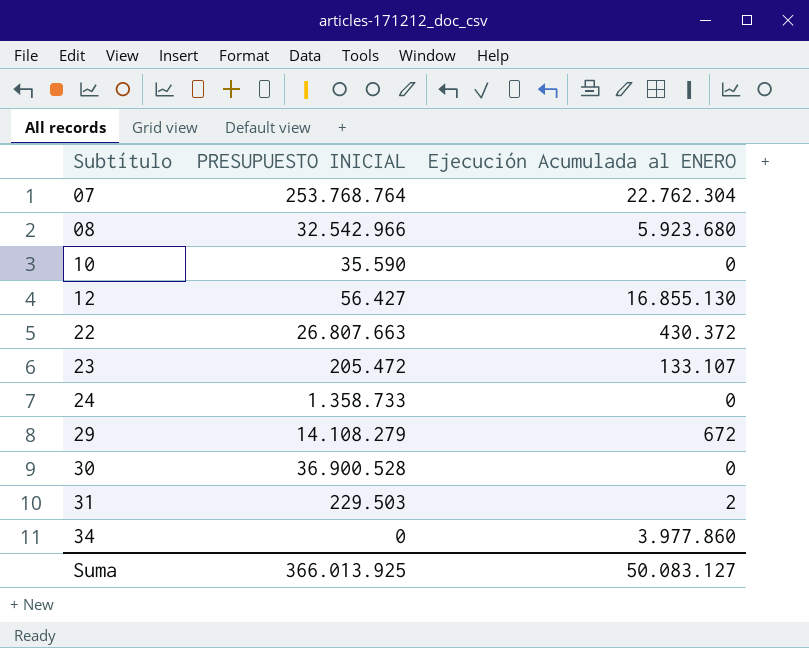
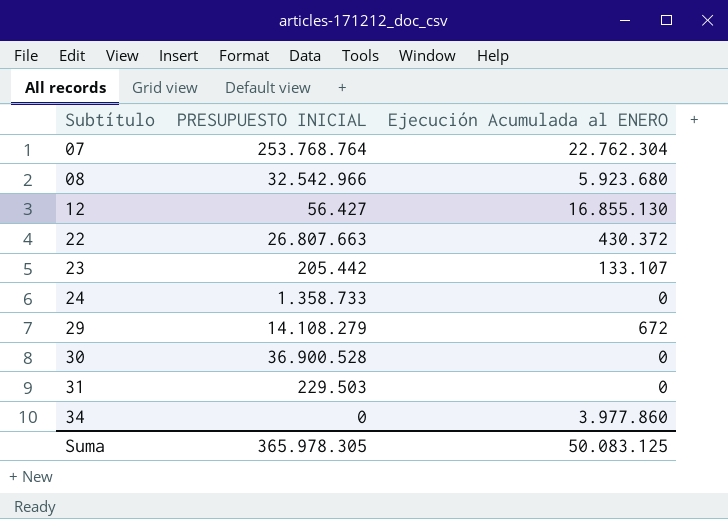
row 10: 35.590 | 0 -> none
23 | PRESUPUESTO INICIAL: 205.472 -> 205.442
31 | Ejecución Acumulada al ENERO: 2 -> 0
Suma | PRESUPUESTO INICIAL: 366.013.925 -> 365.978.305
Suma | Ejecución Acumulada al ENERO: 50.083.127 -> 50.083.125

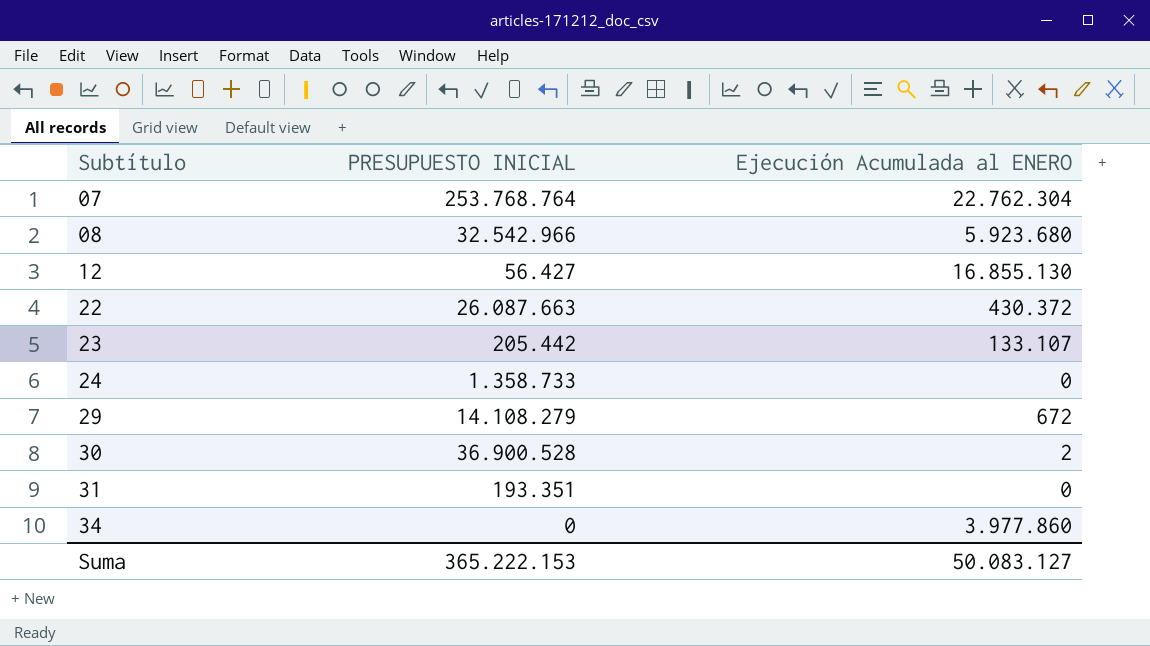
22 | PRESUPUESTO INICIAL: 26.807.663 -> 26.087.663
30 | Ejecución Acumulada al ENERO: 0 -> 2
31 | PRESUPUESTO INICIAL: 229.503 -> 193.351
Suma | PRESUPUESTO INICIAL: 365.978.305 -> 365.222.153
Suma | Ejecución Acumulada al ENERO: 50.083.125 -> 50.083.127

